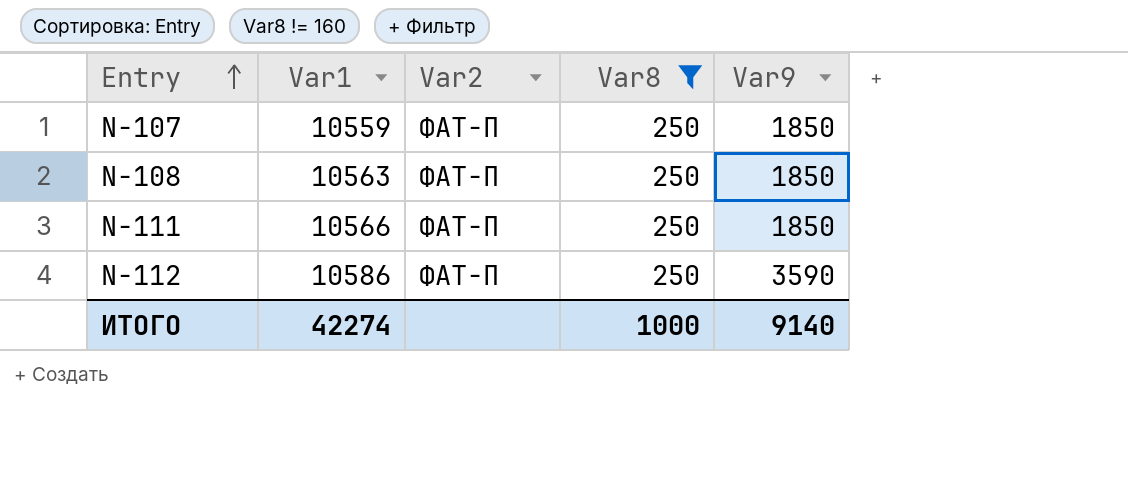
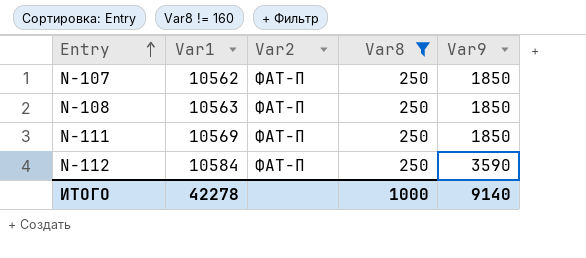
N-107 | Var1: 10559 -> 10562
N-111 | Var1: 10566 -> 10569
N-112 | Var1: 10586 -> 10584
ИТОГО | Var1: 42274 -> 42278

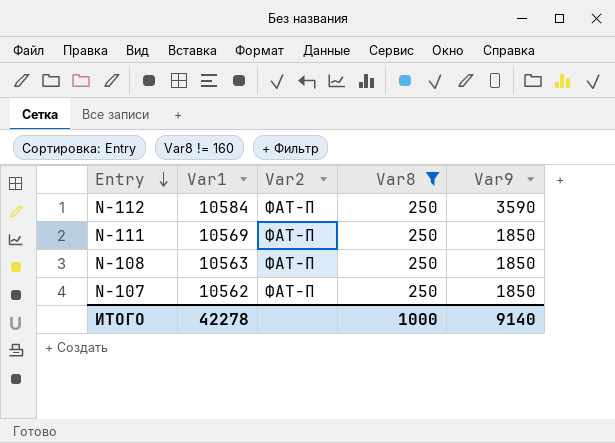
row order: Entry ascending -> Entry descending

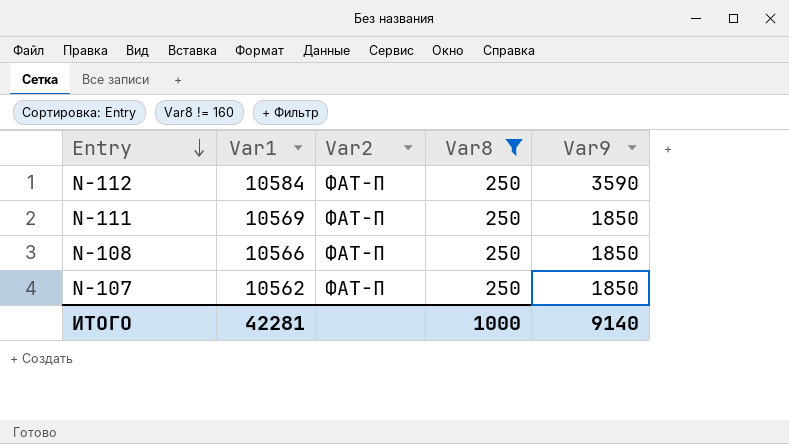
N-108 | Var1: 10563 -> 10566
ИТОГО | Var1: 42278 -> 42281

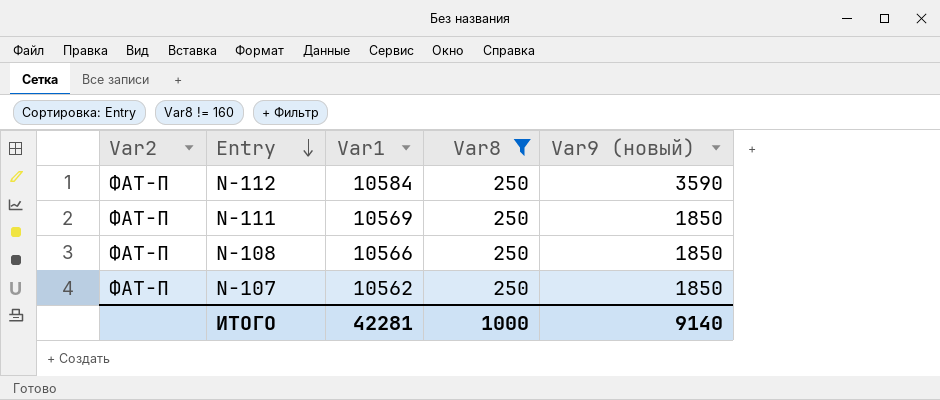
column Var2 | position: 3 -> 1
column name: Var9 -> Var9 (новый)

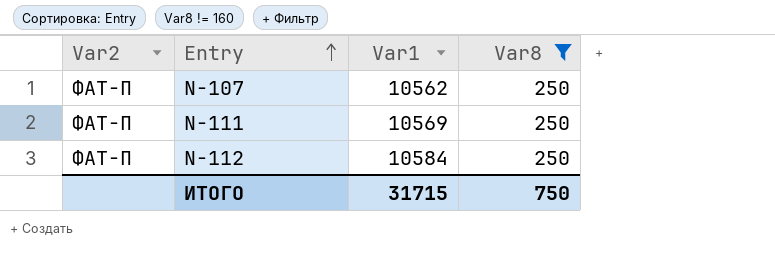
row order: Entry descending -> Entry ascending
column Var9 (новый) | position: 5 -> none
row N-108: ФАТ-П | 10566 | 250 | 1850 -> none
ИТОГО | Var1: 42281 -> 31715
ИТОГО | Var8: 1000 -> 750

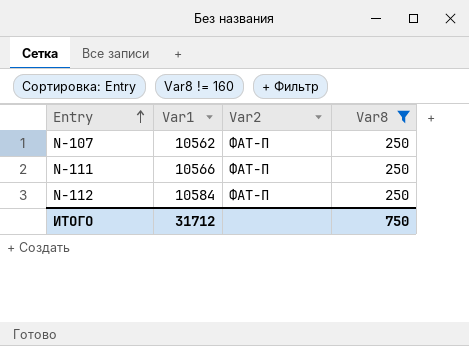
column Var2 | position: 1 -> 3
N-111 | Var1: 10569 -> 10566
ИТОГО | Var1: 31715 -> 31712

